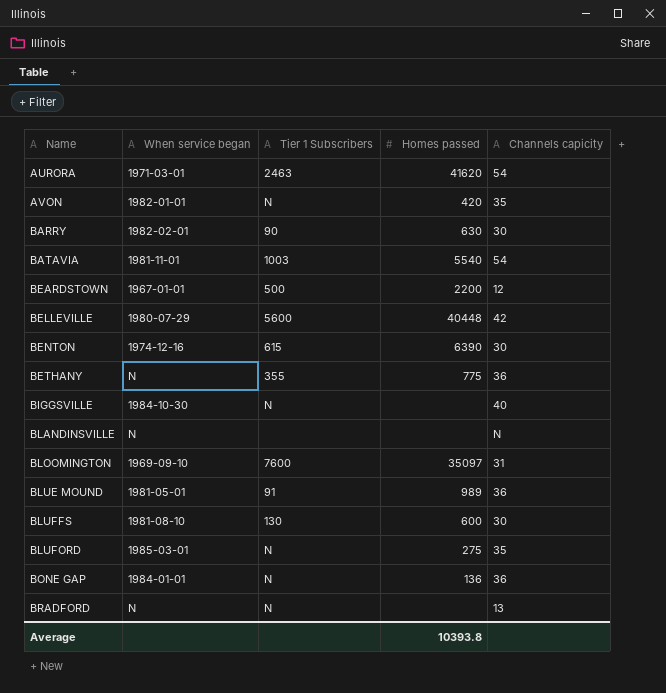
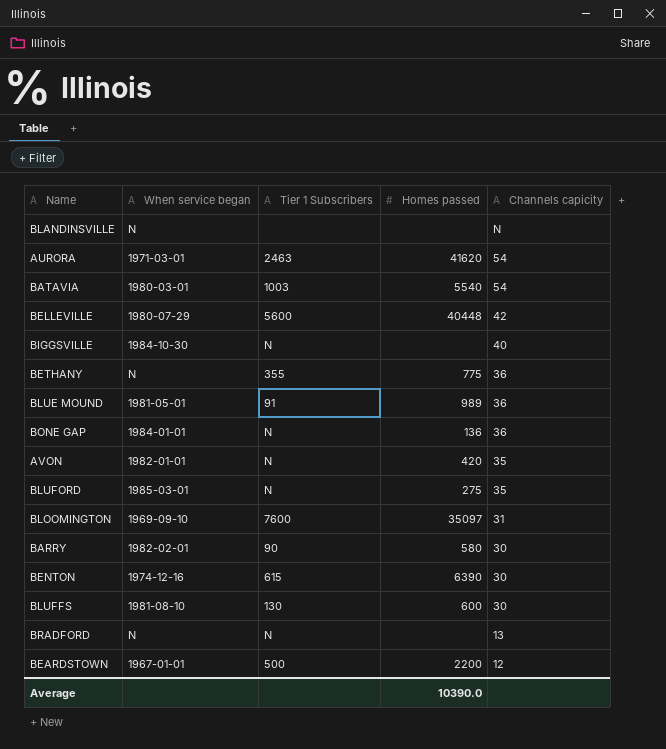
row order: Name ascending -> Channels capicity descending
BATAVIA | When service began: 1981-11-01 -> 1980-03-01
BARRY | Homes passed: 630 -> 580
Average | Homes passed: 10393.8 -> 10390.0

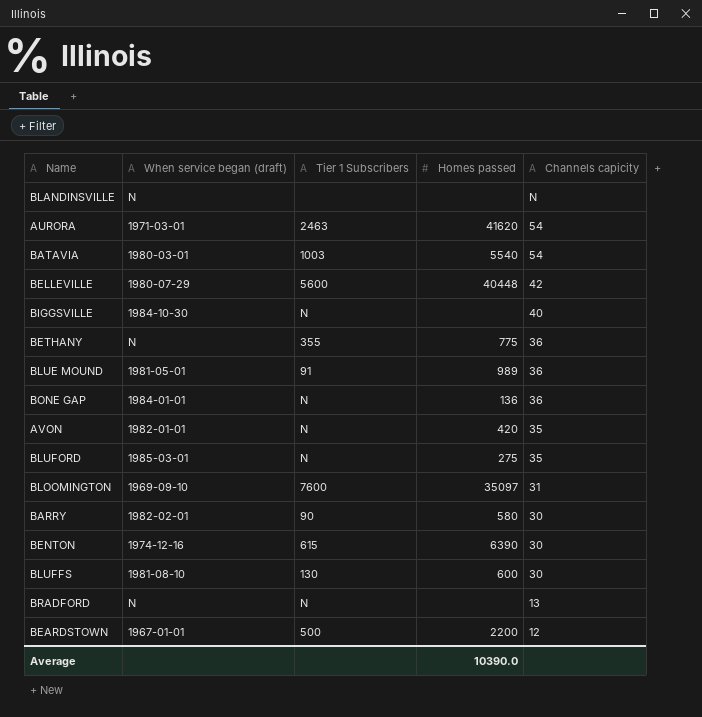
column name: When service began -> When service began (draft)

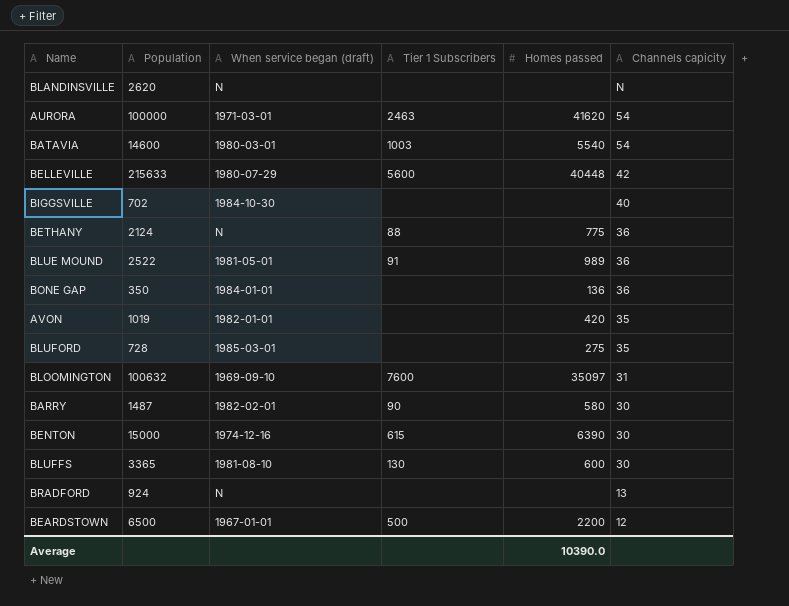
column Population | position: none -> 2
BIGGSVILLE | Tier 1 Subscribers: N -> none
BETHANY | Tier 1 Subscribers: 355 -> 88
BONE GAP | Tier 1 Subscribers: N -> none
AVON | Tier 1 Subscribers: N -> none
BLUFORD | Tier 1 Subscribers: N -> none
BRADFORD | Tier 1 Subscribers: N -> none

